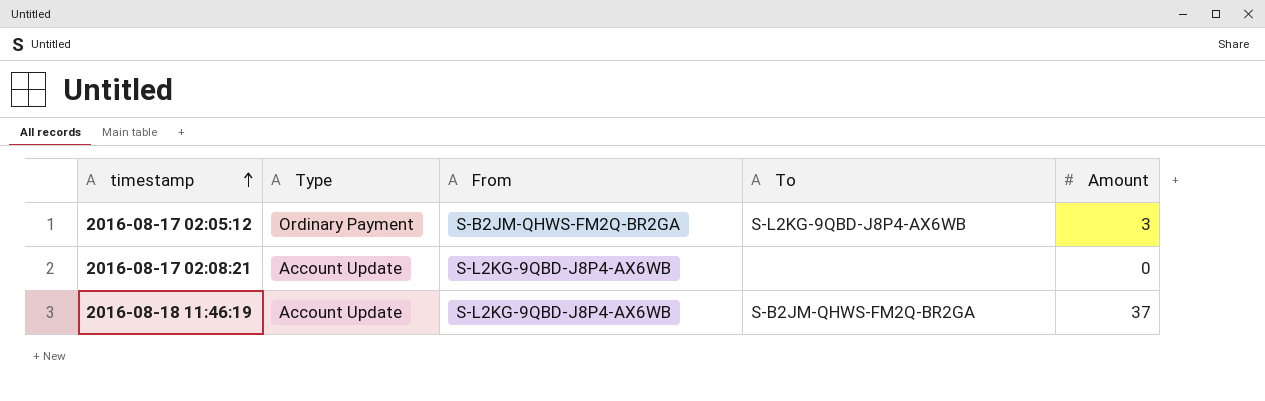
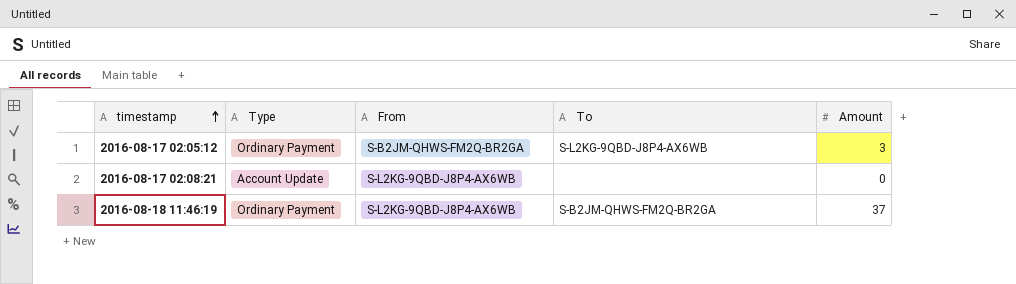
2016-08-18 11:46:19 | Type: Account Update -> Ordinary Payment

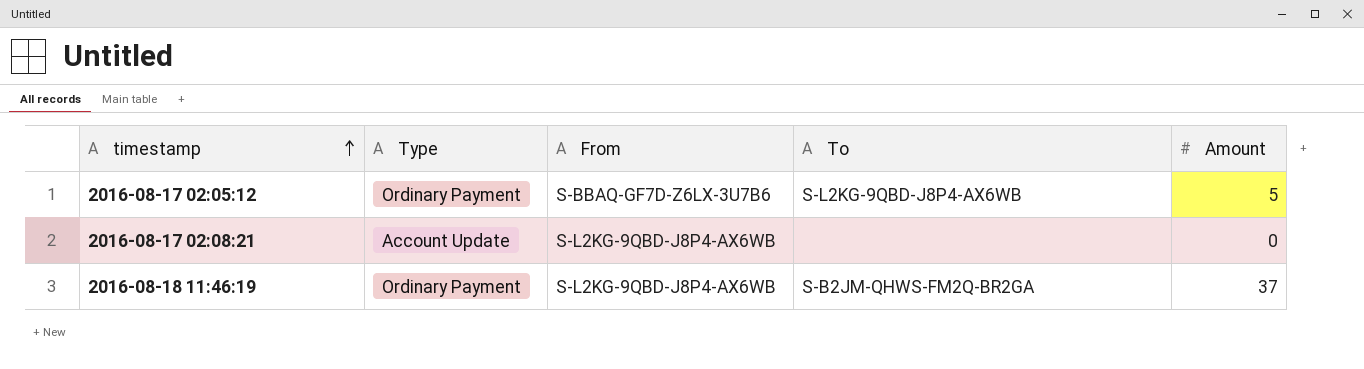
2016-08-17 02:05:12 | From: S-B2JM-QHWS-FM2Q-BR2GA -> S-BBAQ-GF7D-Z6LX-3U7B6
2016-08-17 02:05:12 | Amount: 3 -> 5

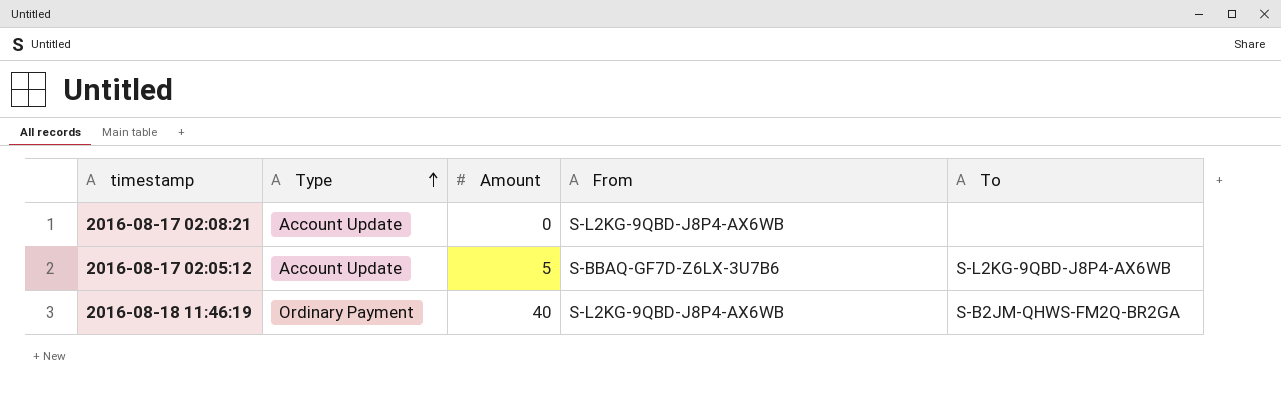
row order: timestamp ascending -> Type ascending
column Amount | position: 5 -> 3
2016-08-17 02:05:12 | Type: Ordinary Payment -> Account Update
2016-08-18 11:46:19 | Amount: 37 -> 40

